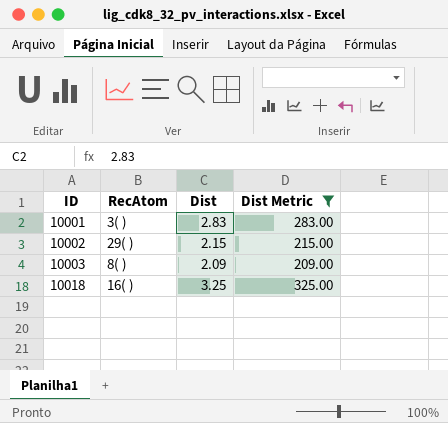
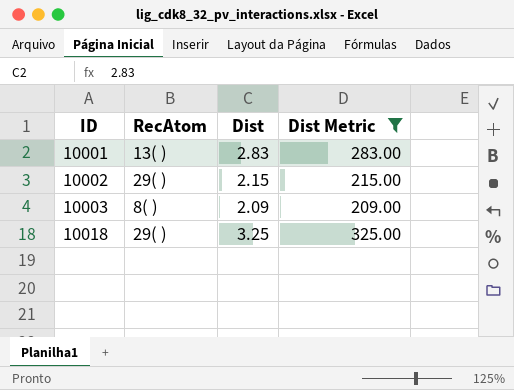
10001 | RecAtom: 3( ) -> 13( )
10018 | RecAtom: 16( ) -> 29( )

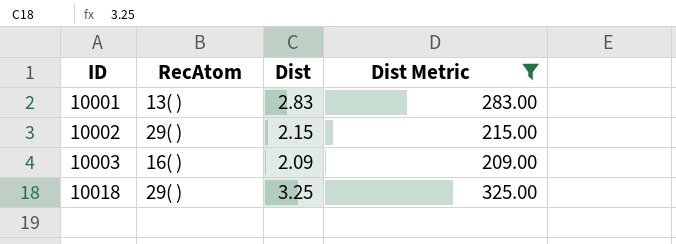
10003 | RecAtom: 8( ) -> 16( )

